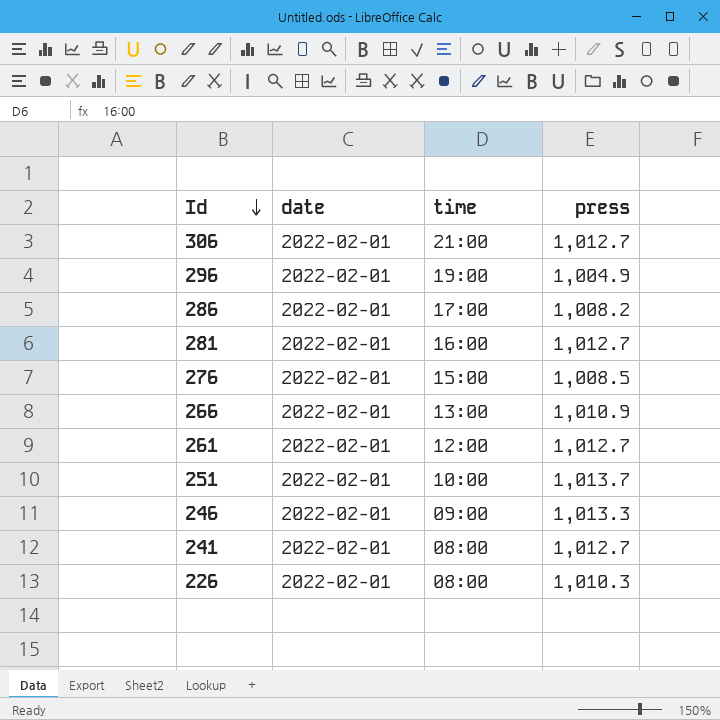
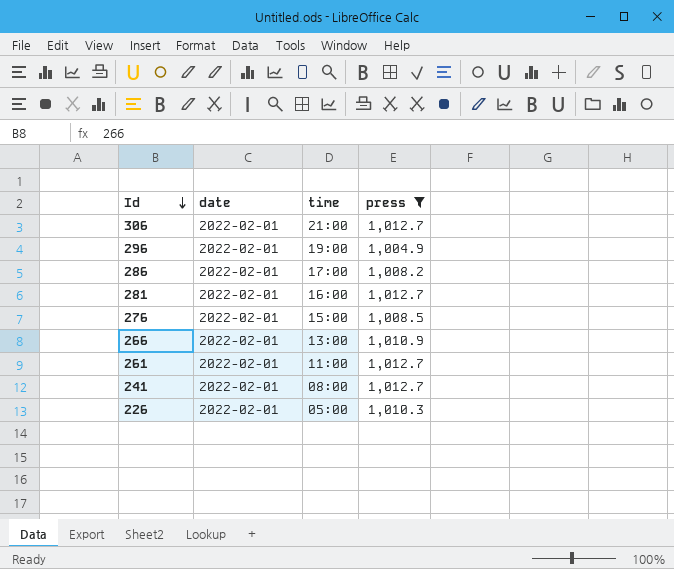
filter: none -> press <= 1,012.7
261 | time: 12:00 -> 11:00
226 | time: 08:00 -> 05:00

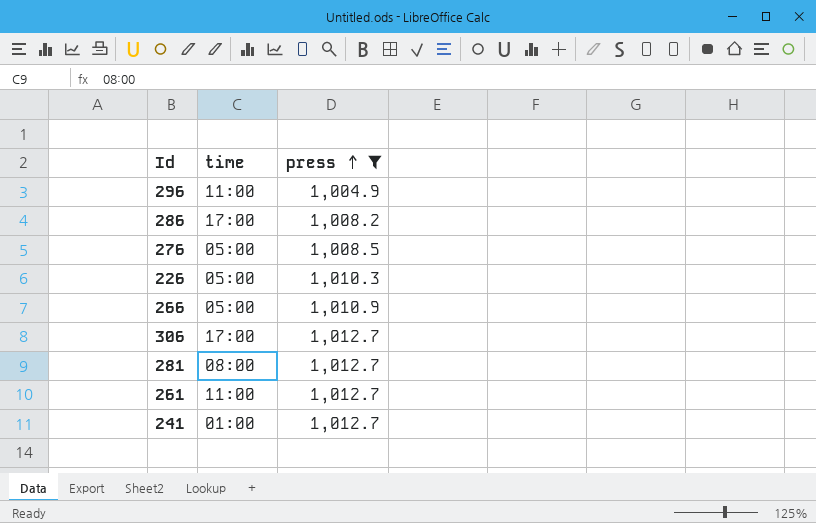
row order: Id descending -> press ascending
column date | position: 2 -> none
296 | time: 19:00 -> 11:00
276 | time: 15:00 -> 05:00
266 | time: 13:00 -> 05:00
306 | time: 21:00 -> 17:00
281 | time: 16:00 -> 08:00
241 | time: 08:00 -> 01:00

